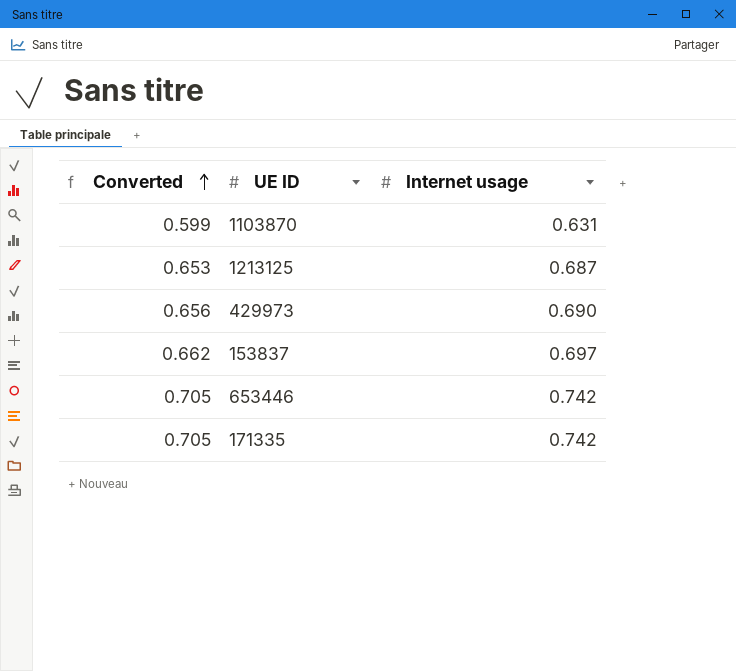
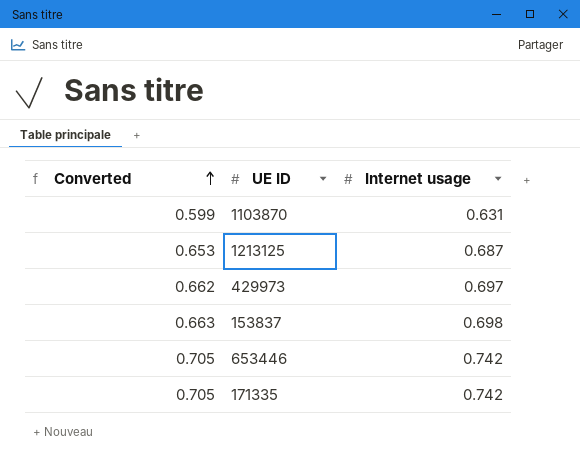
429973 | Converted: 0.656 -> 0.662
429973 | Internet usage: 0.690 -> 0.697
153837 | Converted: 0.662 -> 0.663
153837 | Internet usage: 0.697 -> 0.698

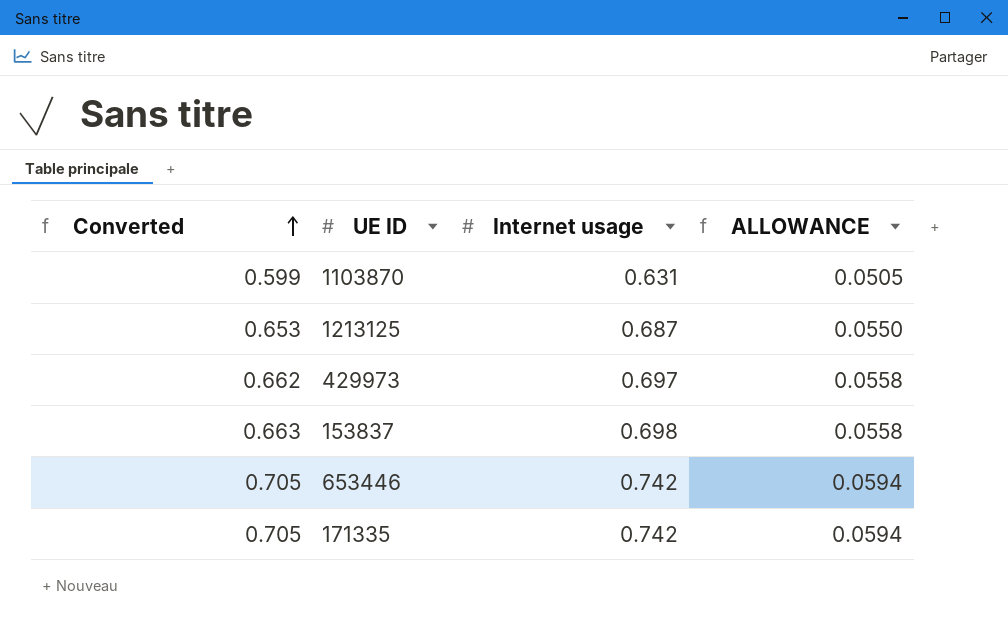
column ALLOWANCE | formula: none -> [Internet usage] * 0.08

